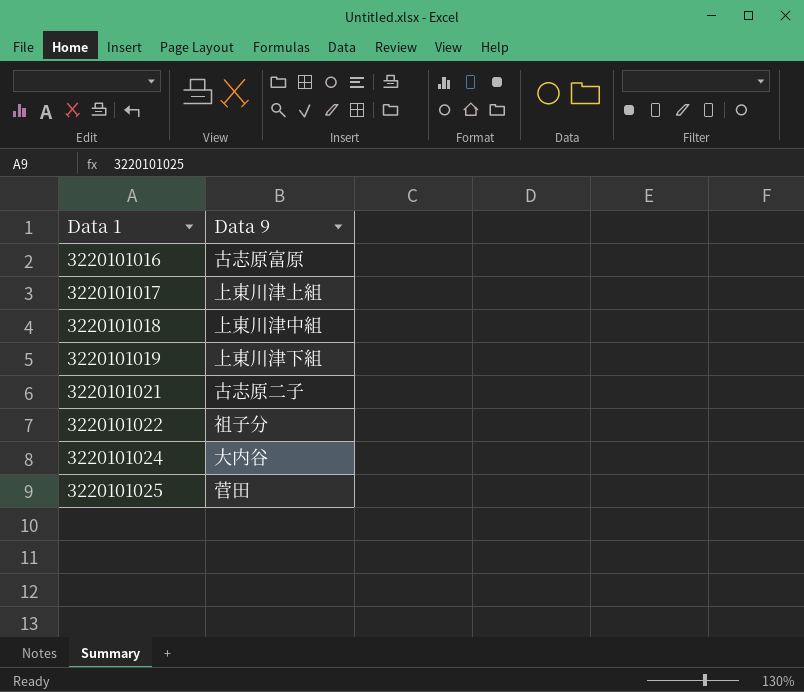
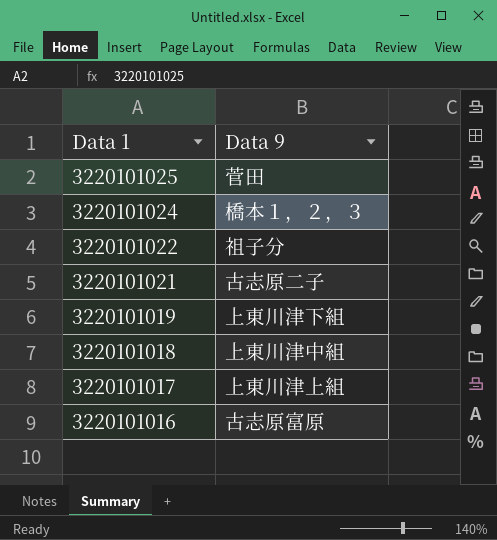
row order: Data 1 ascending -> Data 1 descending
3220101024 | Data 9: 大内谷 -> 橋本１，２，３

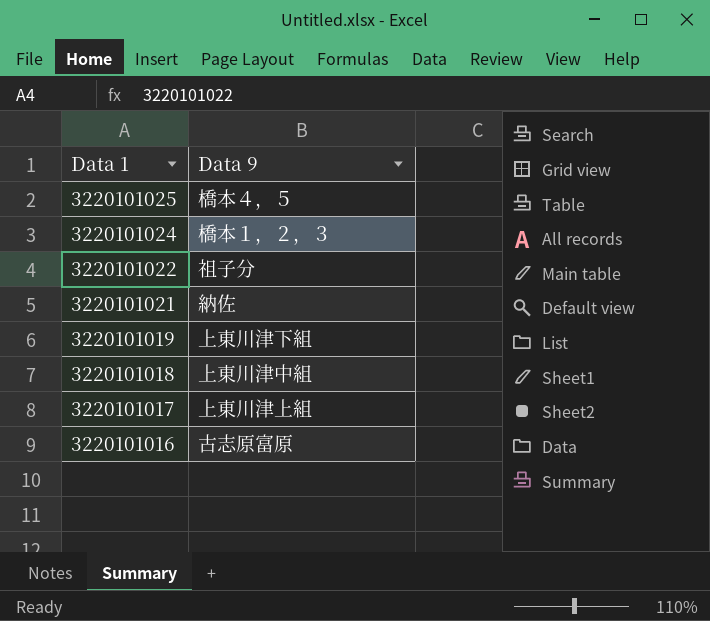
3220101025 | Data 9: 菅田 -> 橋本４，５
3220101021 | Data 9: 古志原二子 -> 納佐

